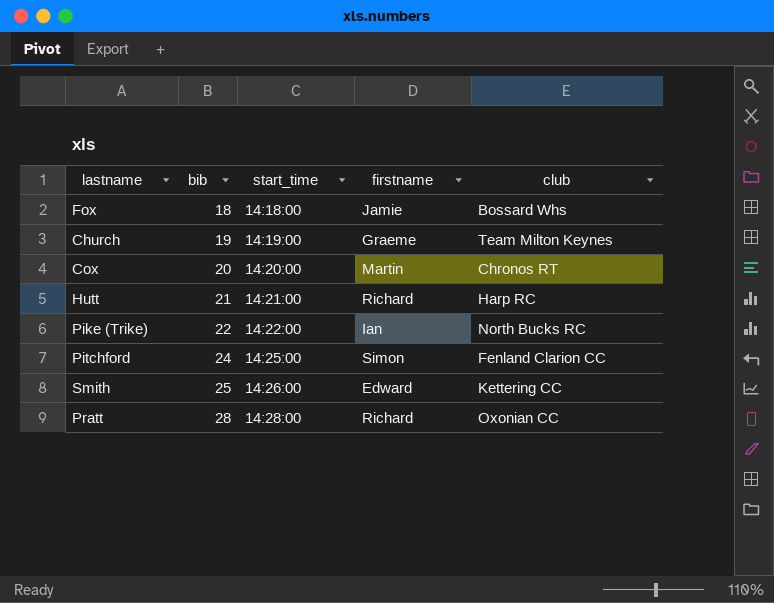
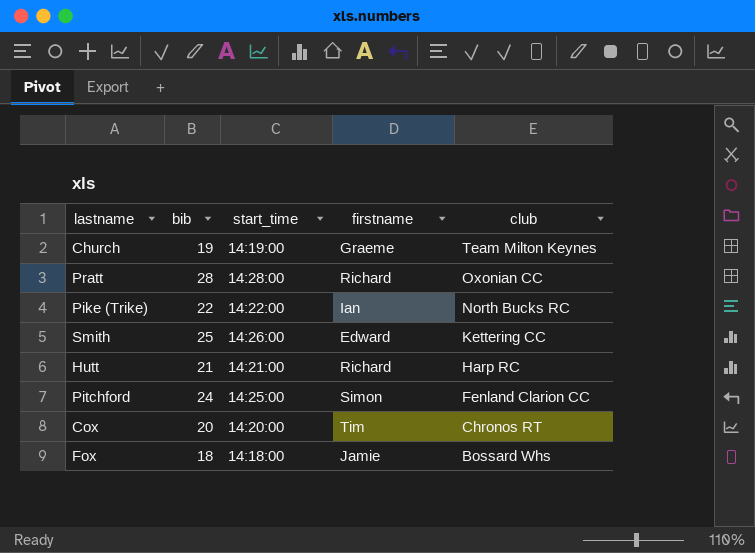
row order: bib ascending -> club descending
Cox | firstname: Martin -> Tim

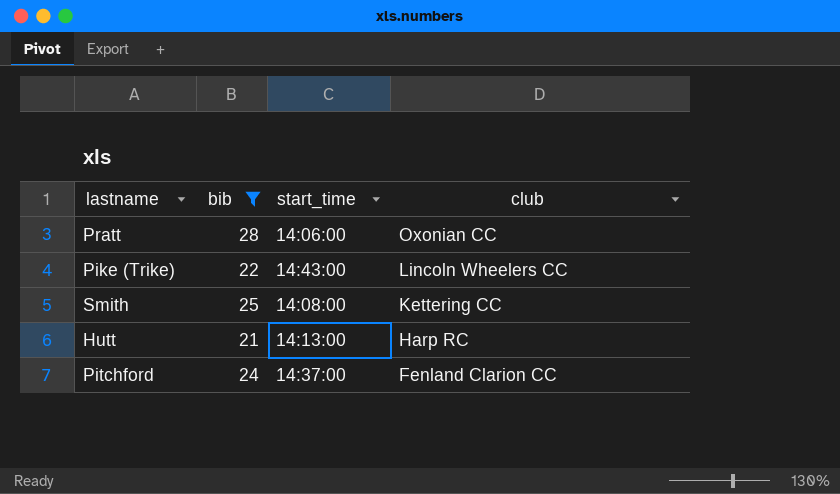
filter: none -> bib >= 21
column firstname | position: 4 -> none
Pratt | start_time: 14:28:00 -> 14:06:00
Pike (Trike) | start_time: 14:22:00 -> 14:43:00
Pike (Trike) | club: North Bucks RC -> Lincoln Wheelers CC
Smith | start_time: 14:26:00 -> 14:08:00
Hutt | start_time: 14:21:00 -> 14:13:00
Pitchford | start_time: 14:25:00 -> 14:37:00

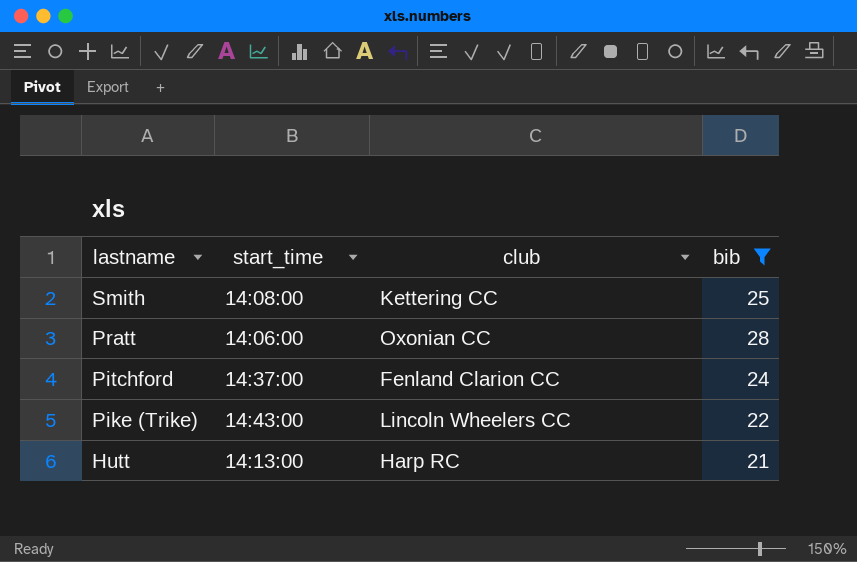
row order: club descending -> lastname descending
column bib | position: 2 -> 4

